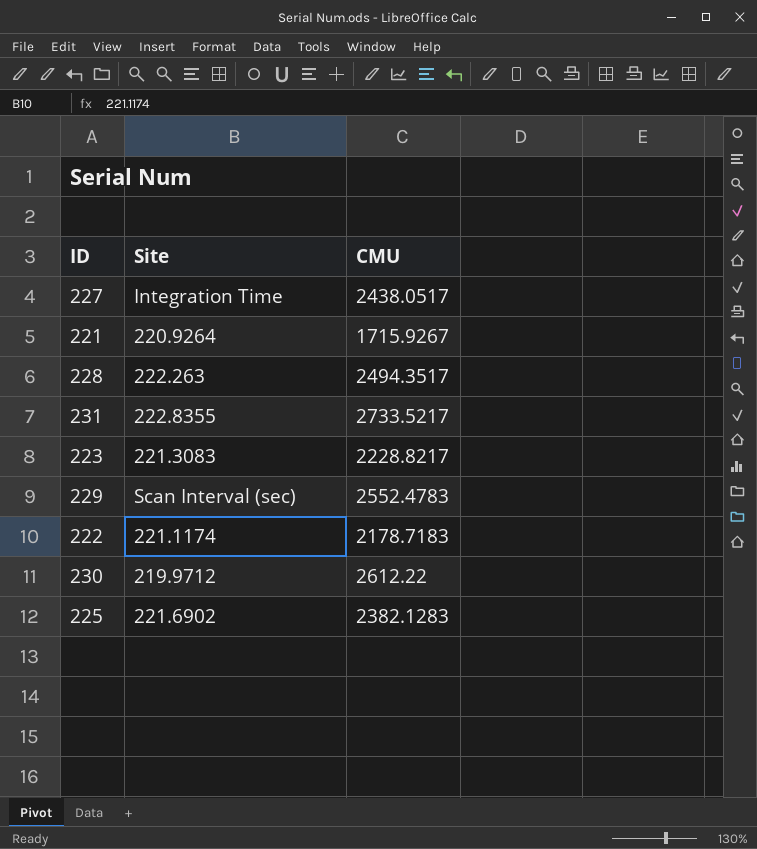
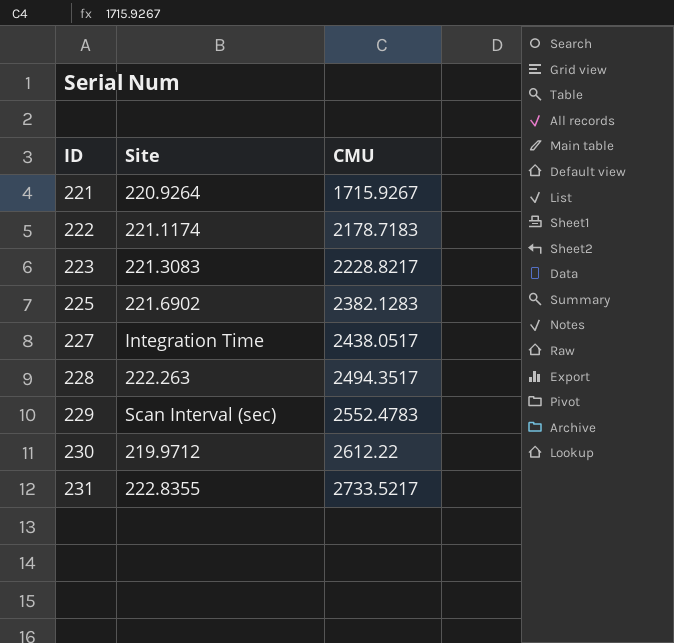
row order: none -> ID ascending

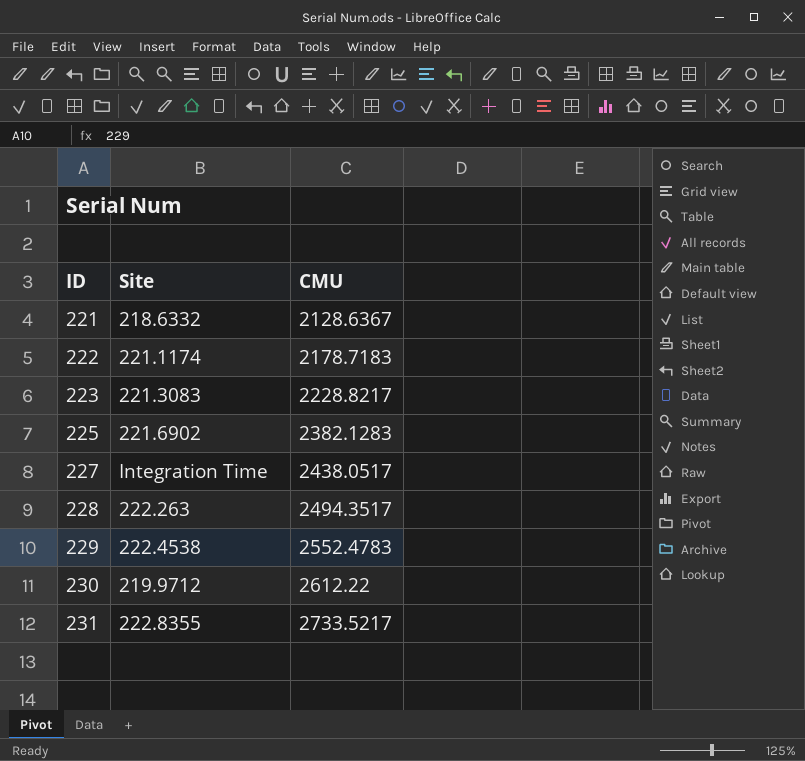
221 | Site: 220.9264 -> 218.6332
221 | CMU: 1715.9267 -> 2128.6367
229 | Site: Scan Interval (sec) -> 222.4538

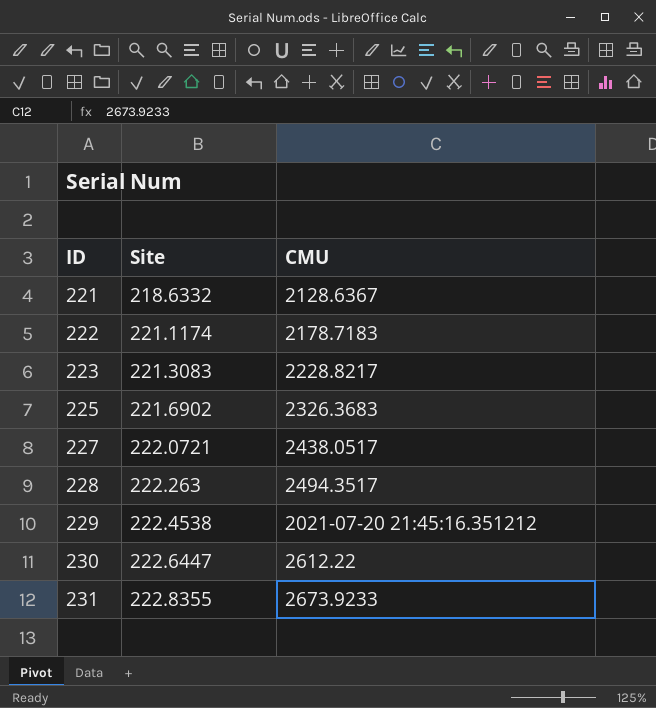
225 | CMU: 2382.1283 -> 2326.3683
227 | Site: Integration Time -> 222.0721
229 | CMU: 2552.4783 -> 2021-07-20 21:45:16.351212
230 | Site: 219.9712 -> 222.6447
231 | CMU: 2733.5217 -> 2673.9233

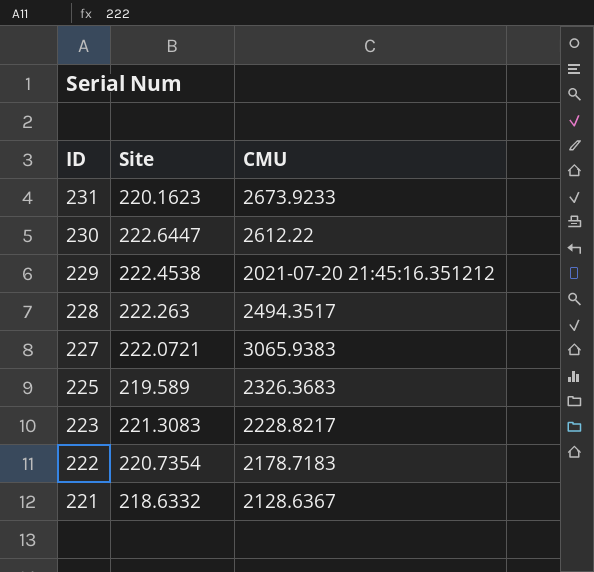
row order: ID ascending -> ID descending
231 | Site: 222.8355 -> 220.1623
227 | CMU: 2438.0517 -> 3065.9383
225 | Site: 221.6902 -> 219.589
222 | Site: 221.1174 -> 220.7354

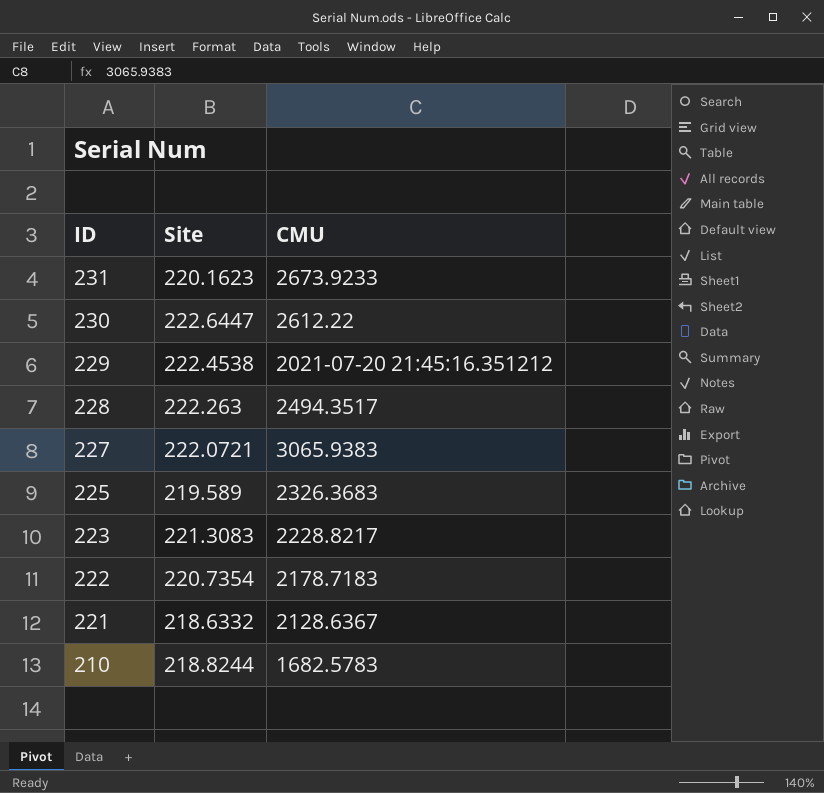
row 210: none -> 218.8244 | 1682.5783

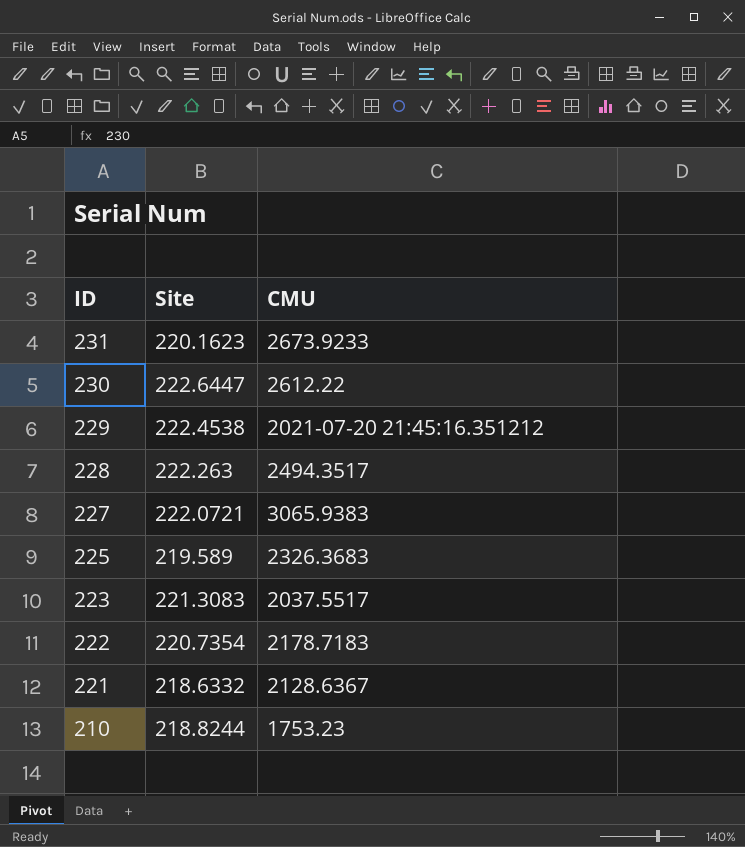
223 | CMU: 2228.8217 -> 2037.5517
210 | CMU: 1682.5783 -> 1753.23

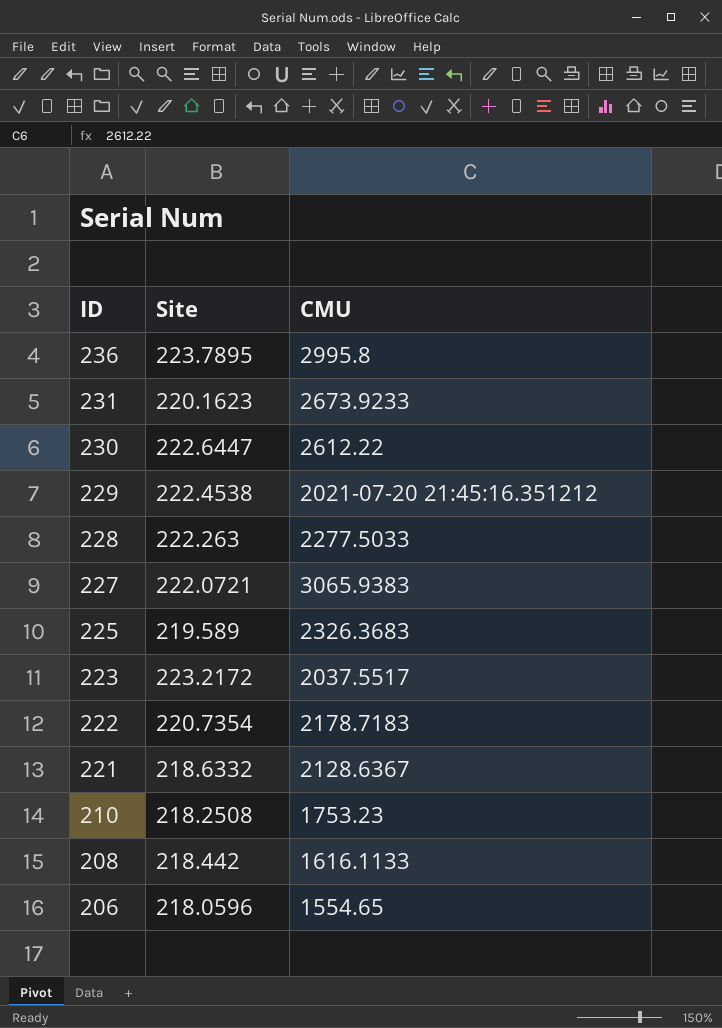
row 236: none -> 223.7895 | 2995.8
228 | CMU: 2494.3517 -> 2277.5033
223 | Site: 221.3083 -> 223.2172
210 | Site: 218.8244 -> 218.2508
row 208: none -> 218.442 | 1616.1133
row 206: none -> 218.0596 | 1554.65

